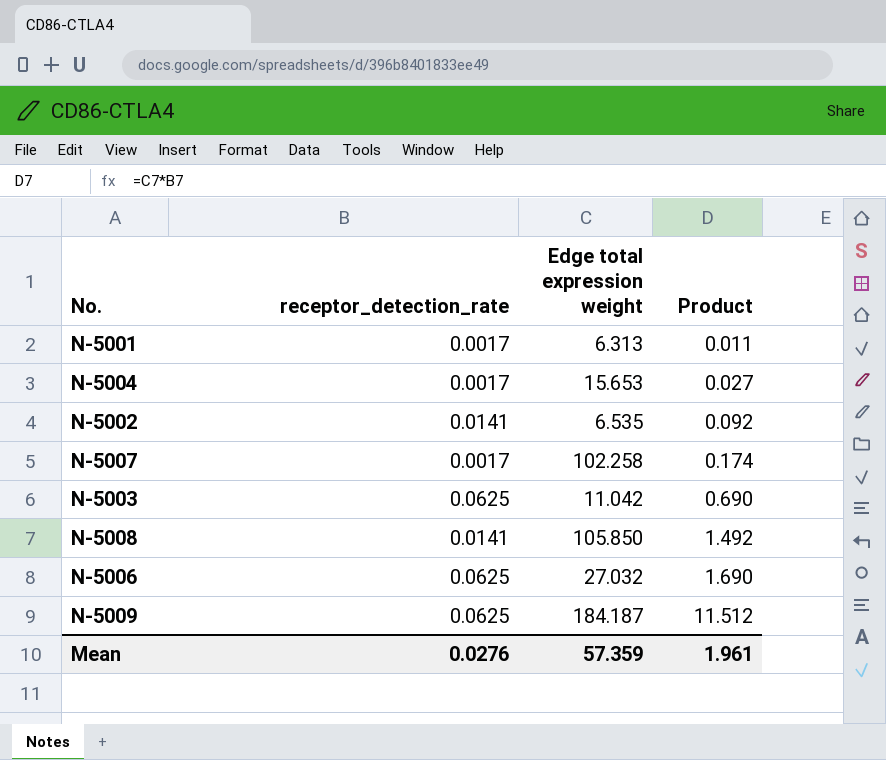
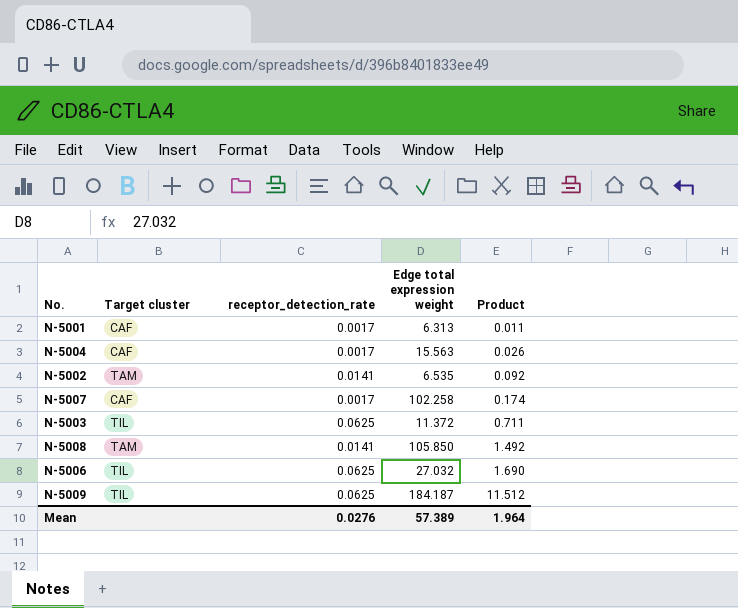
column Target cluster | position: none -> 2
N-5004 | Edge total expression weight: 15.653 -> 15.563
N-5004 | Product: 0.027 -> 0.026
N-5003 | Edge total expression weight: 11.042 -> 11.372
N-5003 | Product: 0.690 -> 0.711
Mean | Edge total expression weight: 57.359 -> 57.389
Mean | Product: 1.961 -> 1.964

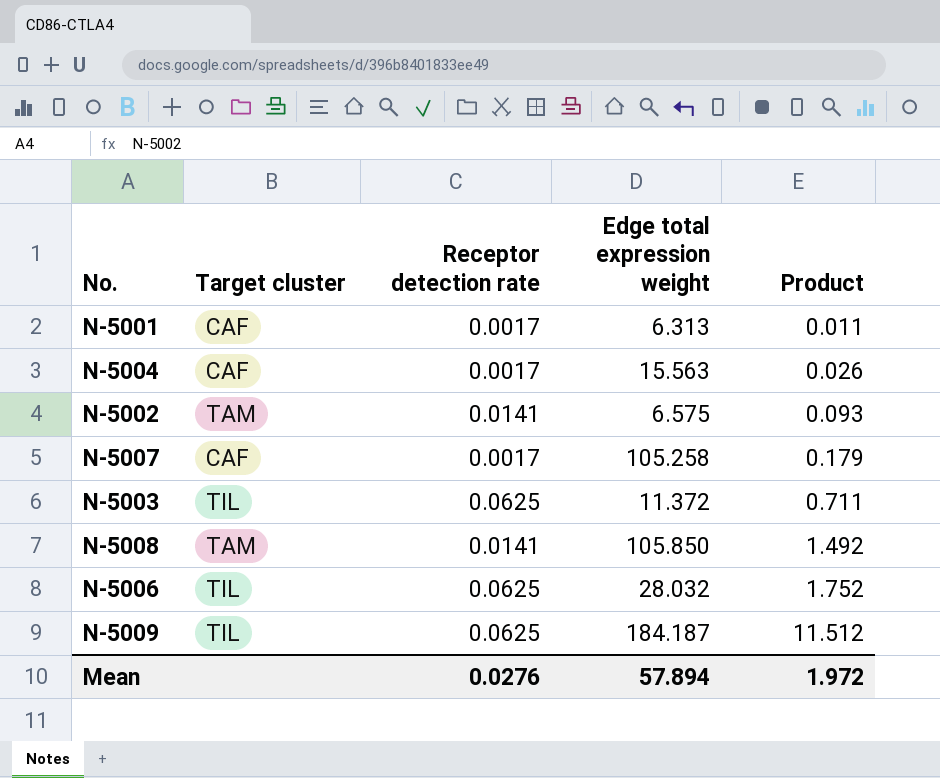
column name: receptor_detection_rate -> Receptor detection rate
N-5002 | Edge total expression weight: 6.535 -> 6.575
N-5002 | Product: 0.092 -> 0.093
N-5007 | Edge total expression weight: 102.258 -> 105.258
N-5007 | Product: 0.174 -> 0.179
N-5006 | Edge total expression weight: 27.032 -> 28.032
N-5006 | Product: 1.690 -> 1.752
Mean | Edge total expression weight: 57.389 -> 57.894
Mean | Product: 1.964 -> 1.972

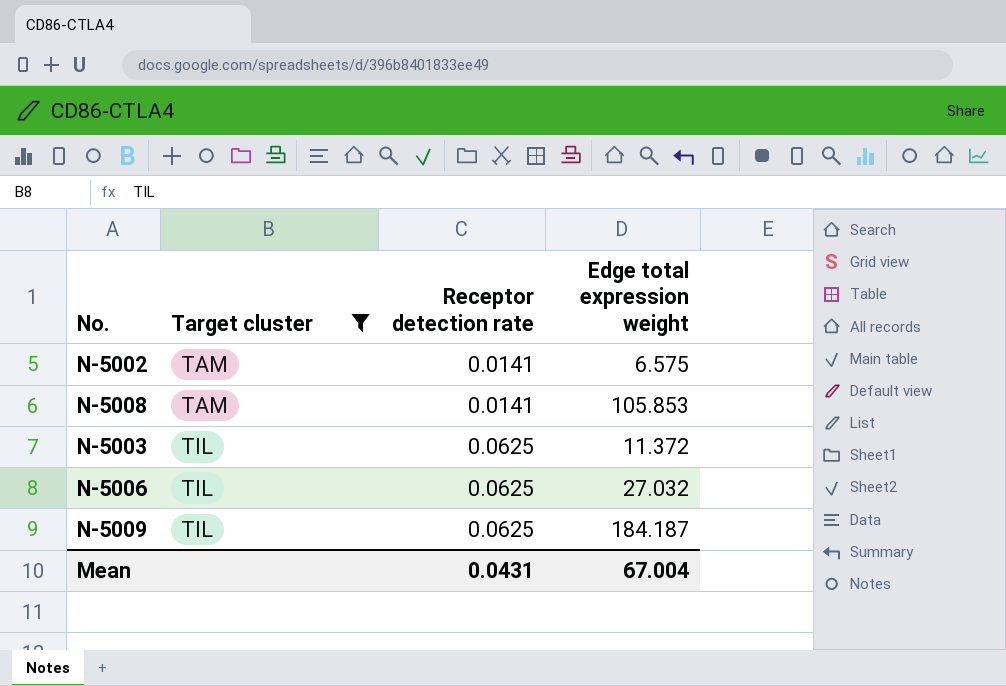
filter: none -> Target cluster != CAF
row order: Product ascending -> Target cluster ascending
column Product | formula: [Receptor detection rate] * [Edge total expression weight] -> none
N-5008 | Edge total expression weight: 105.850 -> 105.853
N-5006 | Edge total expression weight: 28.032 -> 27.032
Mean | Receptor detection rate: 0.0276 -> 0.0431
Mean | Edge total expression weight: 57.894 -> 67.004

